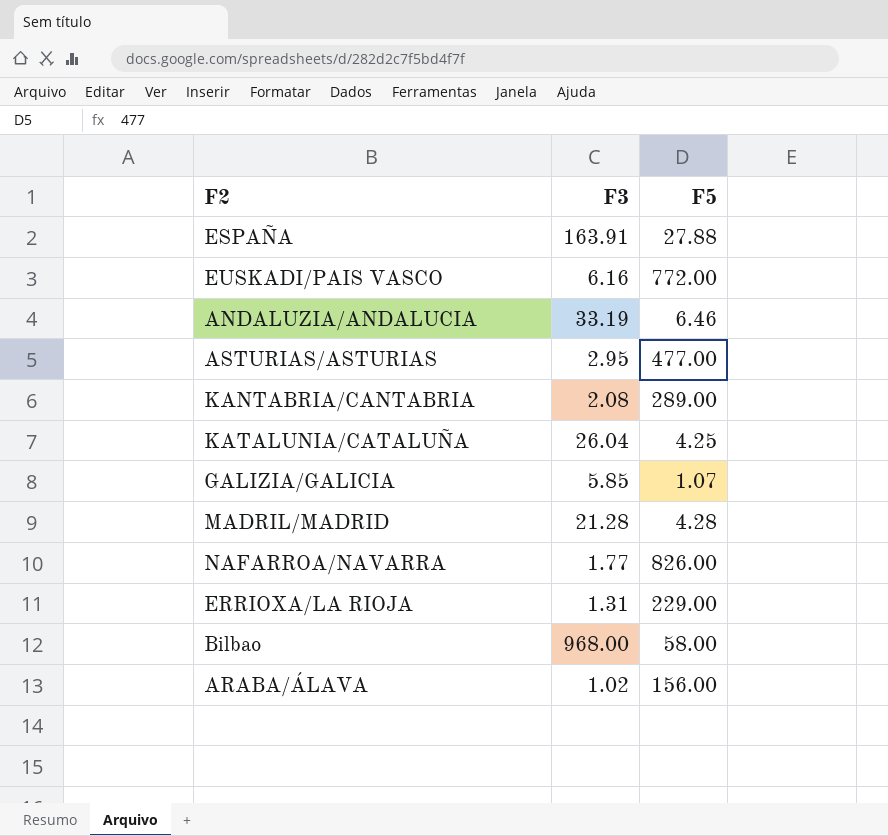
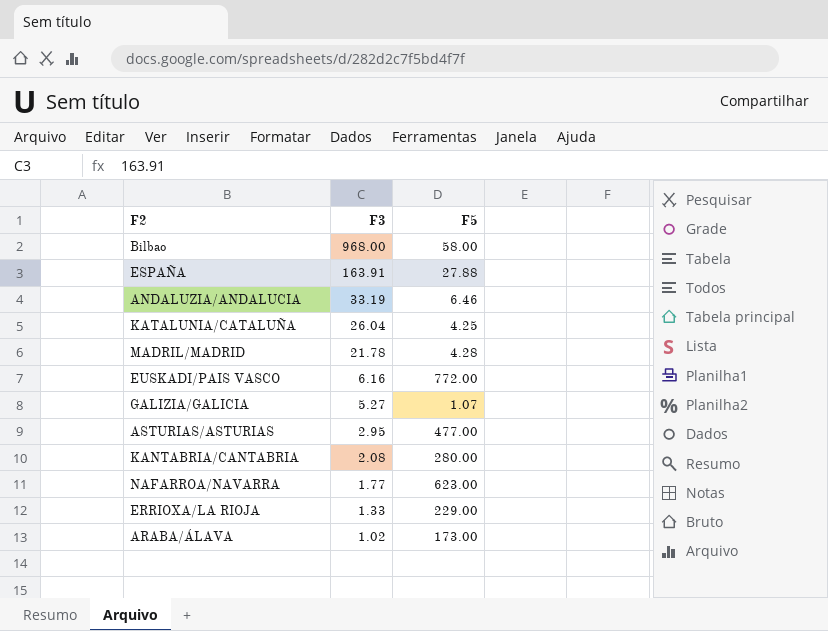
row order: none -> F3 descending
MADRIL/MADRID | F3: 21.28 -> 21.78
GALIZIA/GALICIA | F3: 5.85 -> 5.27
KANTABRIA/CANTABRIA | F5: 289.00 -> 280.00
NAFARROA/NAVARRA | F5: 826.00 -> 623.00
ERRIOXA/LA RIOJA | F3: 1.31 -> 1.33
ARABA/ÁLAVA | F5: 156.00 -> 173.00

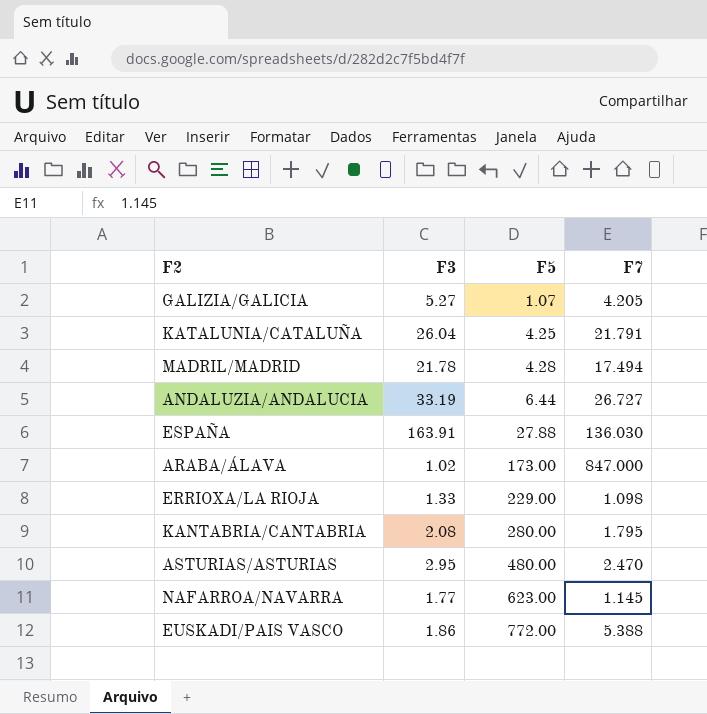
row order: F3 descending -> F5 ascending
column F7 | position: none -> 4
row Bilbao: 968.00 | 58.00 -> none
ANDALUZIA/ANDALUCIA | F5: 6.46 -> 6.44
ASTURIAS/ASTURIAS | F5: 477.00 -> 480.00
EUSKADI/PAIS VASCO | F3: 6.16 -> 1.86

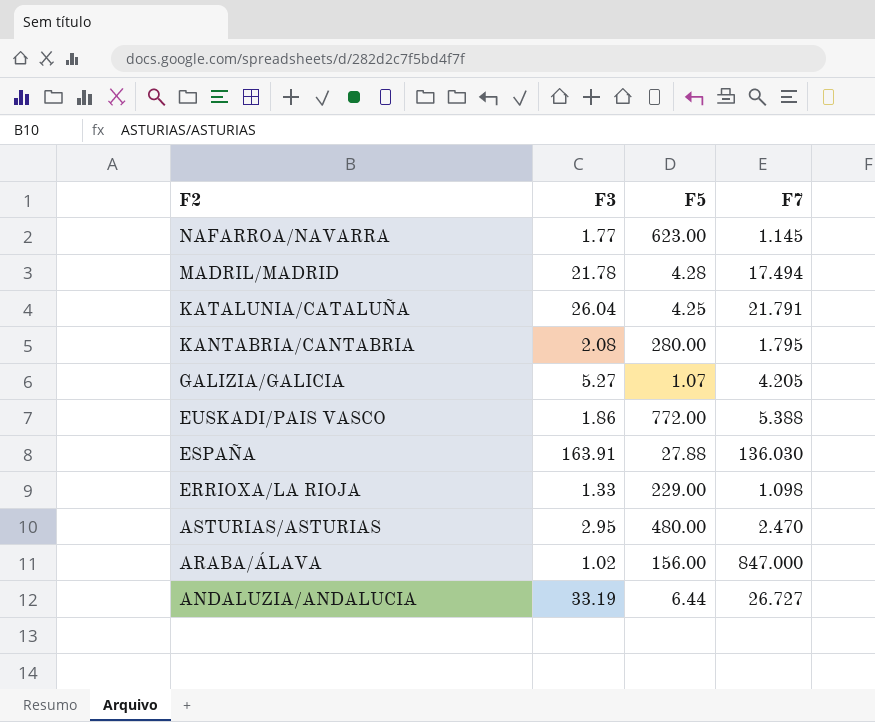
row order: F5 ascending -> F2 descending
ARABA/ÁLAVA | F5: 173.00 -> 156.00

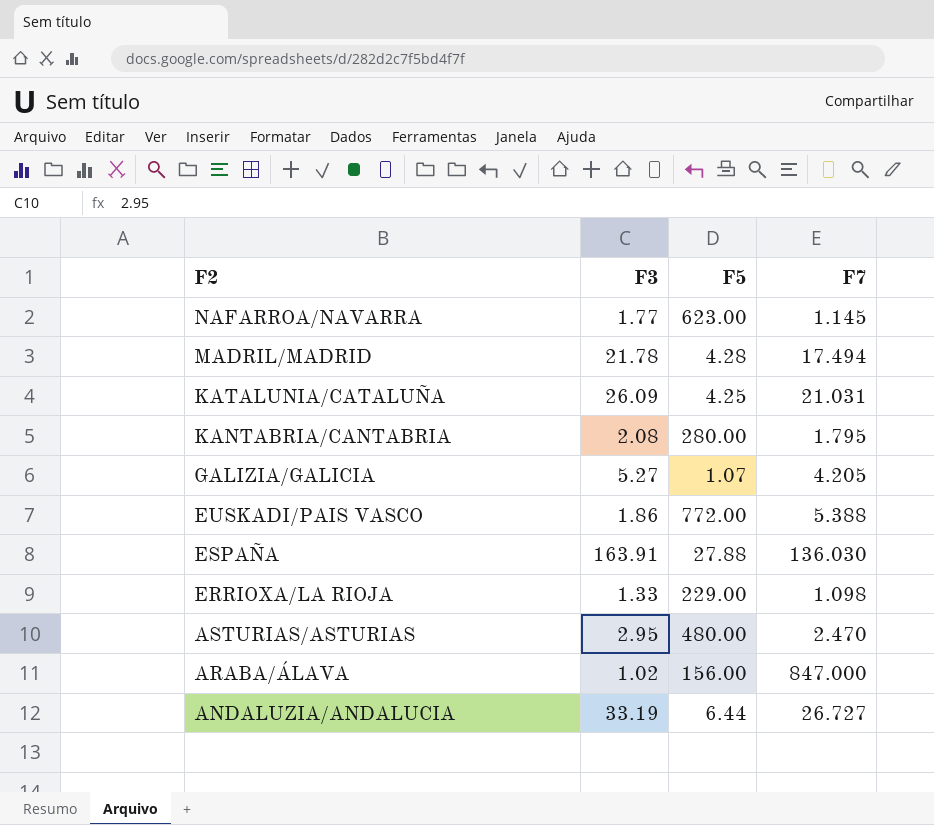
KATALUNIA/CATALUÑA | F3: 26.04 -> 26.09
KATALUNIA/CATALUÑA | F7: 21.791 -> 21.031

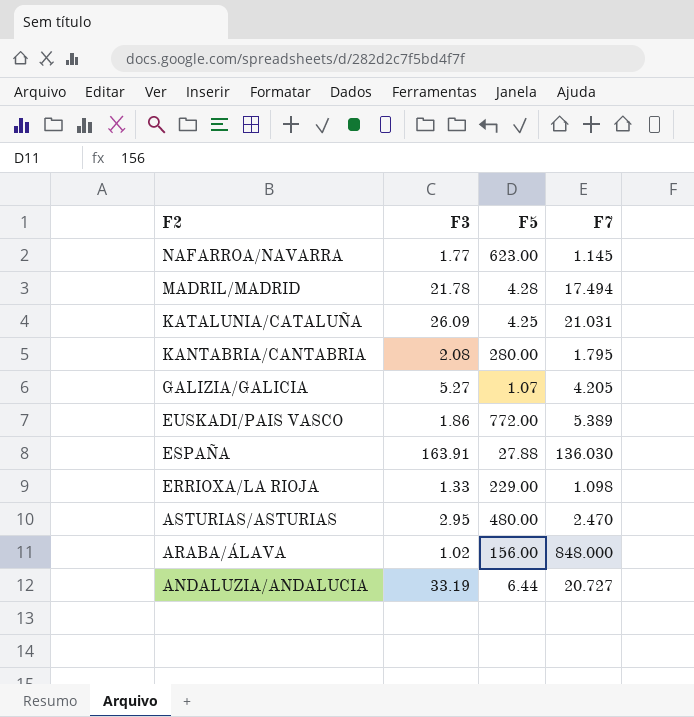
EUSKADI/PAIS VASCO | F7: 5.388 -> 5.389
ARABA/ÁLAVA | F7: 847.000 -> 848.000
ANDALUZIA/ANDALUCIA | F7: 26.727 -> 20.727

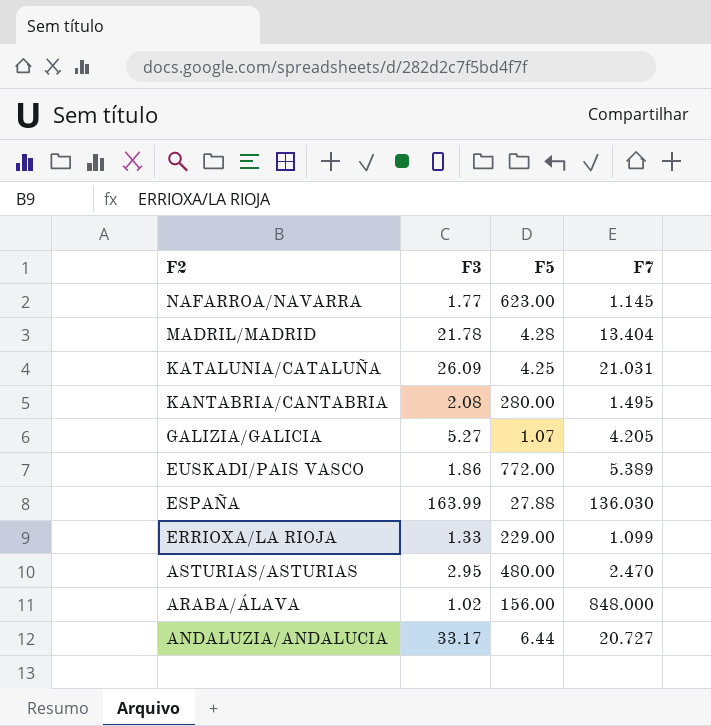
MADRIL/MADRID | F7: 17.494 -> 13.404
KANTABRIA/CANTABRIA | F7: 1.795 -> 1.495
ESPAÑA | F3: 163.91 -> 163.99
ERRIOXA/LA RIOJA | F7: 1.098 -> 1.099
ANDALUZIA/ANDALUCIA | F3: 33.19 -> 33.17

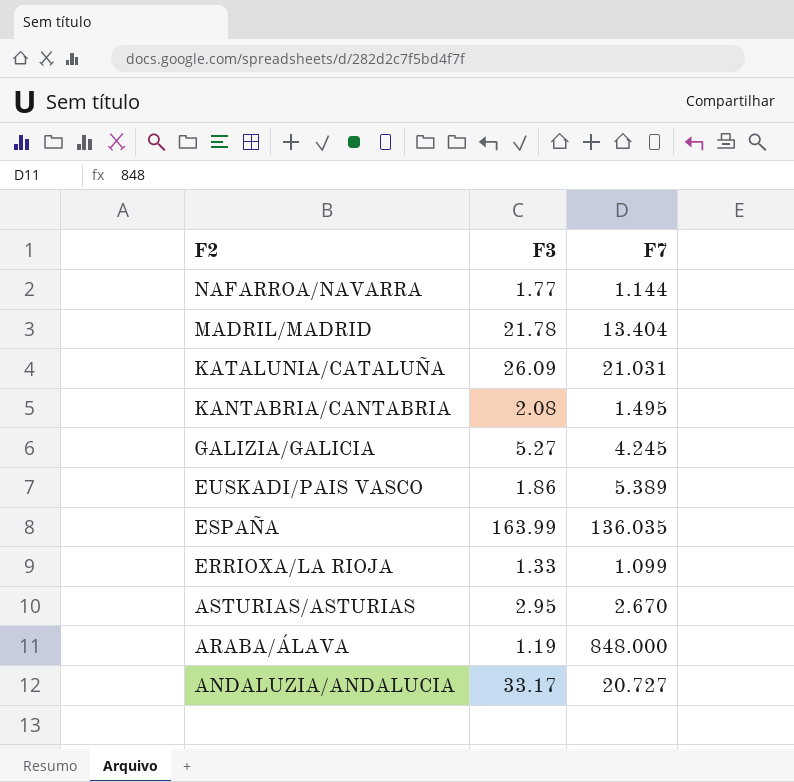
column F5 | position: 3 -> none
NAFARROA/NAVARRA | F7: 1.145 -> 1.144
GALIZIA/GALICIA | F7: 4.205 -> 4.245
ESPAÑA | F7: 136.030 -> 136.035
ASTURIAS/ASTURIAS | F7: 2.470 -> 2.670
ARABA/ÁLAVA | F3: 1.02 -> 1.19

